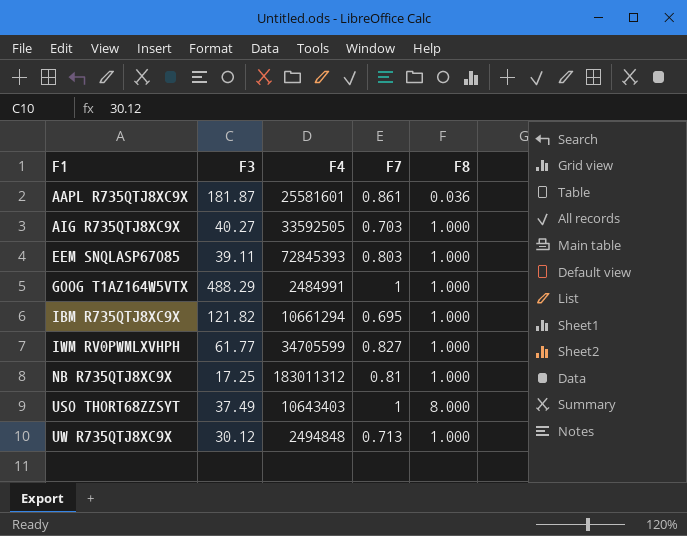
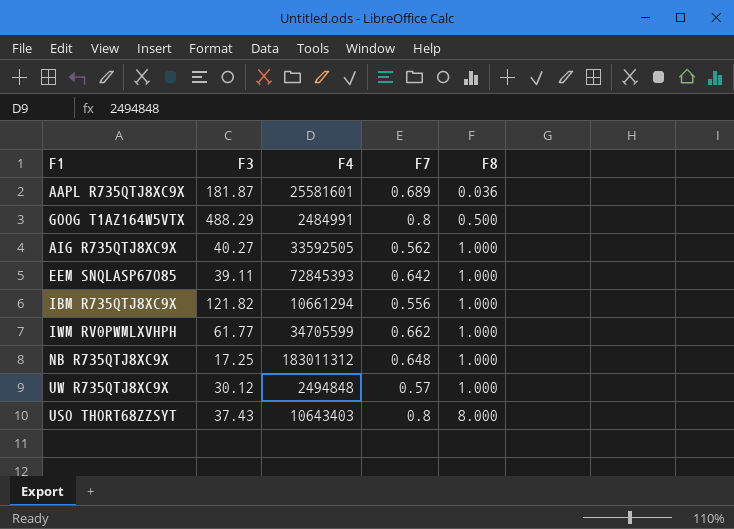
row order: F1 ascending -> F8 ascending
AAPL R735QTJ8XC9X | F7: 0.861 -> 0.689
GOOG T1AZ164W5VTX | F7: 1 -> 0.8
GOOG T1AZ164W5VTX | F8: 1.000 -> 0.500
AIG R735QTJ8XC9X | F7: 0.703 -> 0.562
EEM SNQLASP67O85 | F7: 0.803 -> 0.642
IBM R735QTJ8XC9X | F7: 0.695 -> 0.556
IWM RV0PWMLXVHPH | F7: 0.827 -> 0.662
NB R735QTJ8XC9X | F7: 0.81 -> 0.648
UW R735QTJ8XC9X | F7: 0.713 -> 0.57
USO THORT68ZZSYT | F3: 37.49 -> 37.43
USO THORT68ZZSYT | F7: 1 -> 0.8

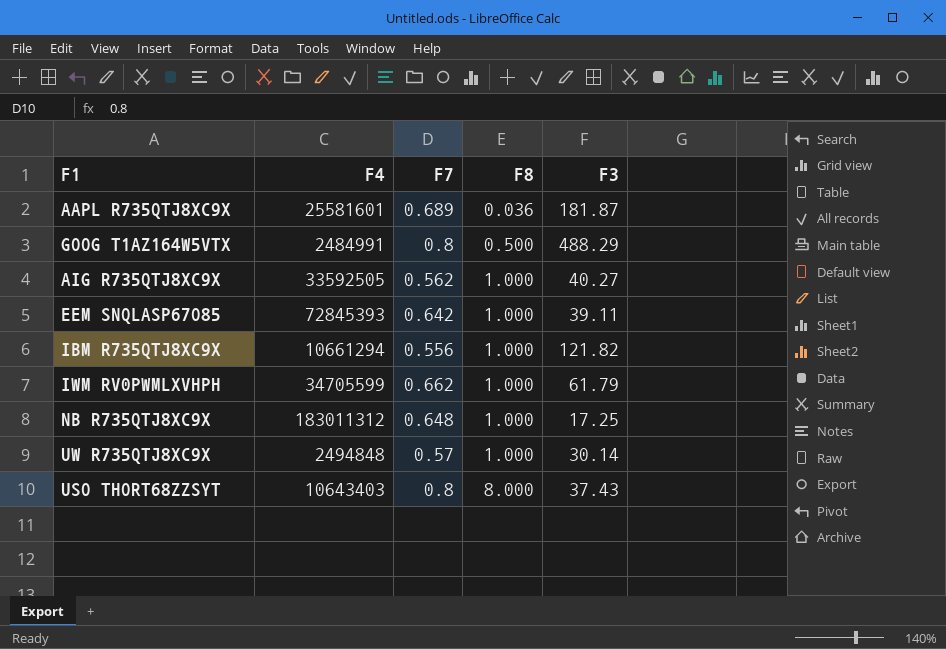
column F3 | position: 2 -> 5
IWM RV0PWMLXVHPH | F3: 61.77 -> 61.79
UW R735QTJ8XC9X | F3: 30.12 -> 30.14

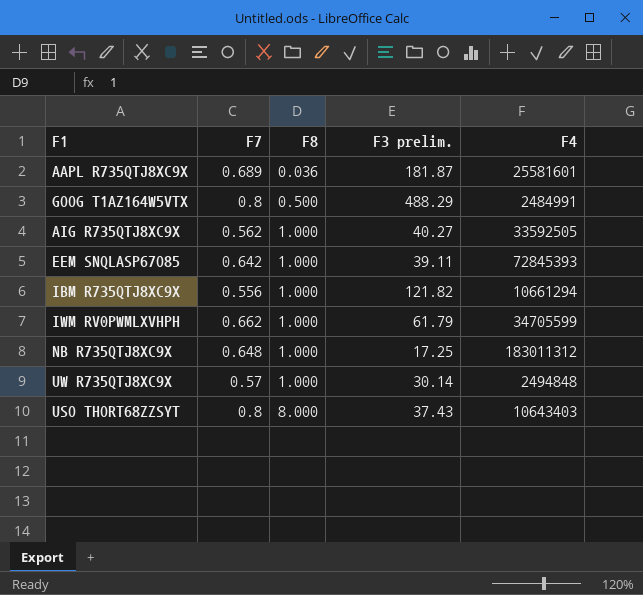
column name: F3 -> F3 prelim.
column F4 | position: 2 -> 5

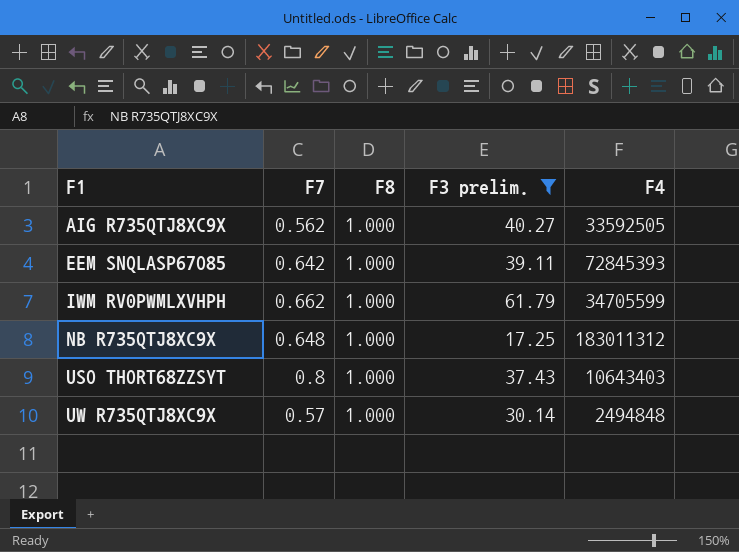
filter: none -> F3 prelim. <= 61.79
row order: F8 ascending -> F1 ascending
USO THORT68ZZSYT | F8: 8.000 -> 1.000

